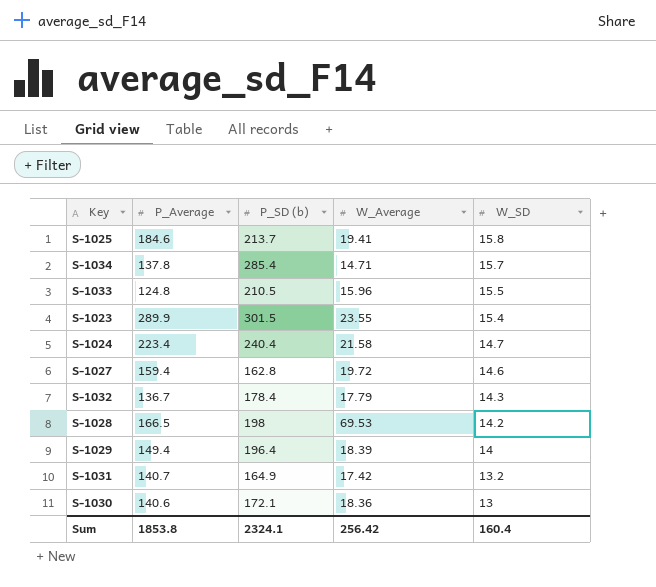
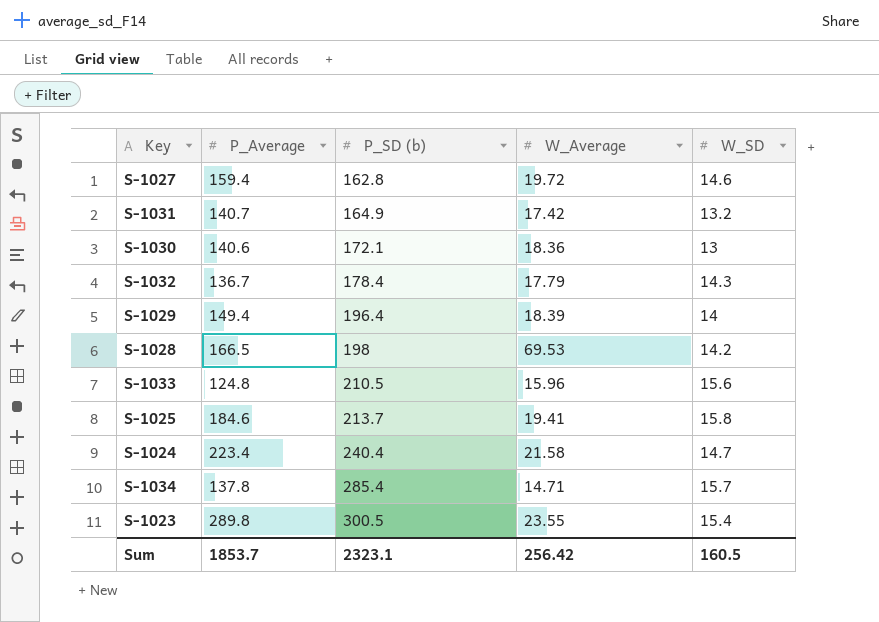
row order: W_SD descending -> P_SD (b) ascending
S-1033 | W_SD: 15.5 -> 15.6
S-1023 | P_Average: 289.9 -> 289.8
S-1023 | P_SD (b): 301.5 -> 300.5
Sum | P_Average: 1853.8 -> 1853.7
Sum | P_SD (b): 2324.1 -> 2323.1
Sum | W_SD: 160.4 -> 160.5

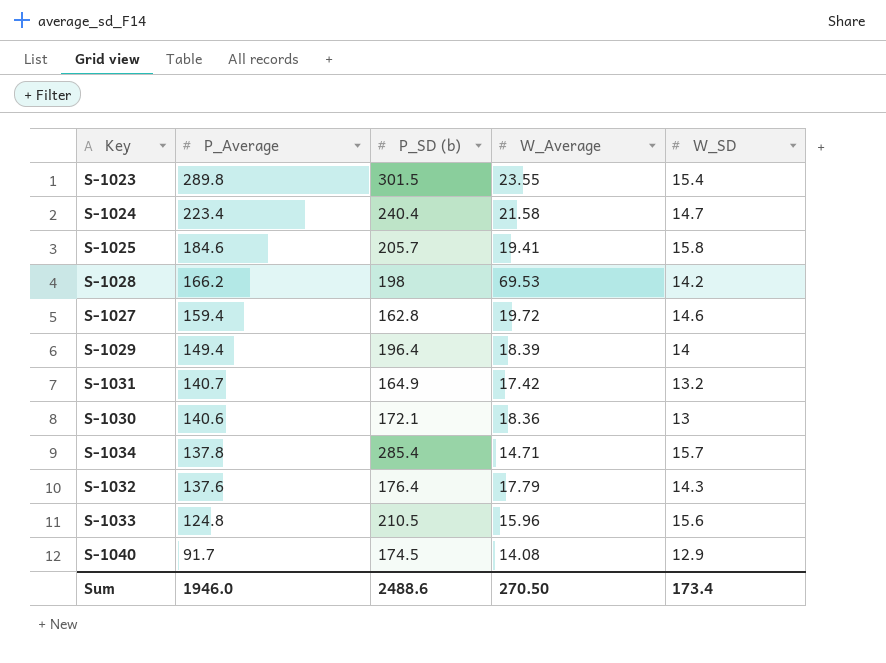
row order: P_SD (b) ascending -> P_Average descending
S-1023 | P_SD (b): 300.5 -> 301.5
S-1025 | P_SD (b): 213.7 -> 205.7
S-1028 | P_Average: 166.5 -> 166.2
S-1032 | P_Average: 136.7 -> 137.6
S-1032 | P_SD (b): 178.4 -> 176.4
row S-1040: none -> 91.7 | 174.5 | 14.08 | 12.9
Sum | P_Average: 1853.7 -> 1946.0
Sum | P_SD (b): 2323.1 -> 2488.6
Sum | W_Average: 256.42 -> 270.50
Sum | W_SD: 160.5 -> 173.4

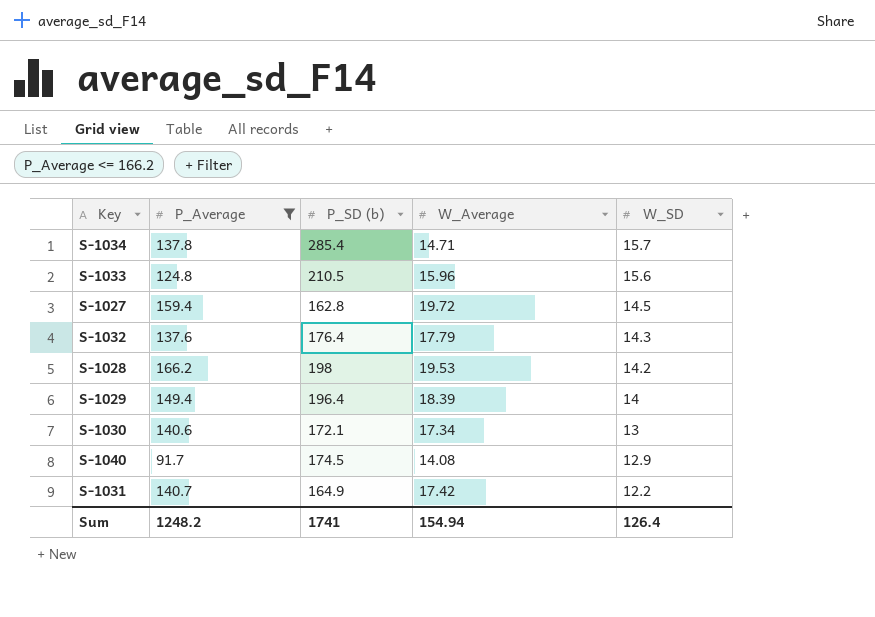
filter: none -> P_Average <= 166.2
row order: P_Average descending -> W_SD descending
S-1027 | W_SD: 14.6 -> 14.5
S-1028 | W_Average: 69.53 -> 19.53
S-1030 | W_Average: 18.36 -> 17.34
S-1031 | W_SD: 13.2 -> 12.2
Sum | P_Average: 1946.0 -> 1248.2
Sum | P_SD (b): 2488.6 -> 1741
Sum | W_Average: 270.50 -> 154.94
Sum | W_SD: 173.4 -> 126.4

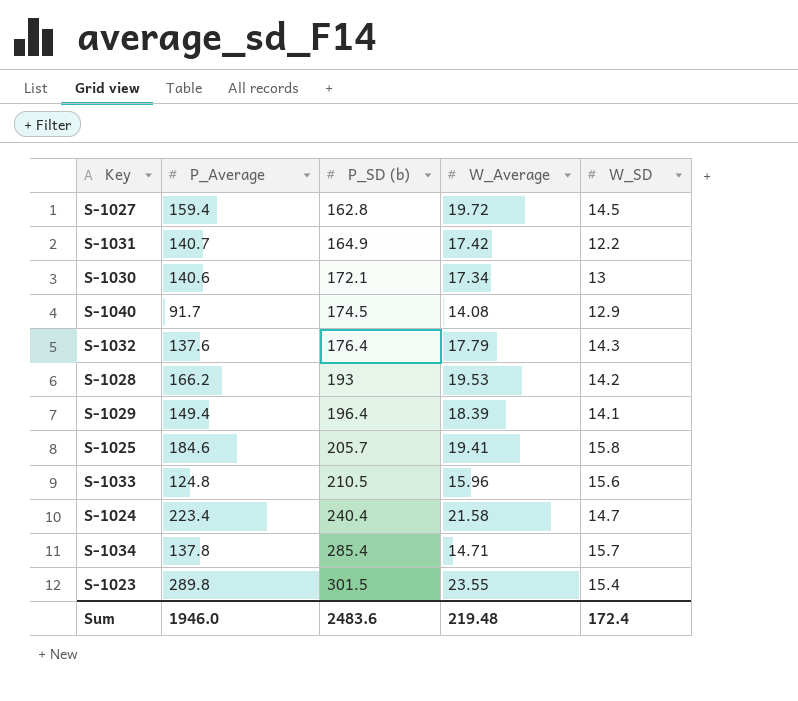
filter: P_Average <= 166.2 -> none
row order: W_SD descending -> P_SD (b) ascending
S-1028 | P_SD (b): 198 -> 193
S-1029 | W_SD: 14 -> 14.1
Sum | P_Average: 1248.2 -> 1946.0
Sum | P_SD (b): 1741 -> 2483.6
Sum | W_Average: 154.94 -> 219.48
Sum | W_SD: 126.4 -> 172.4

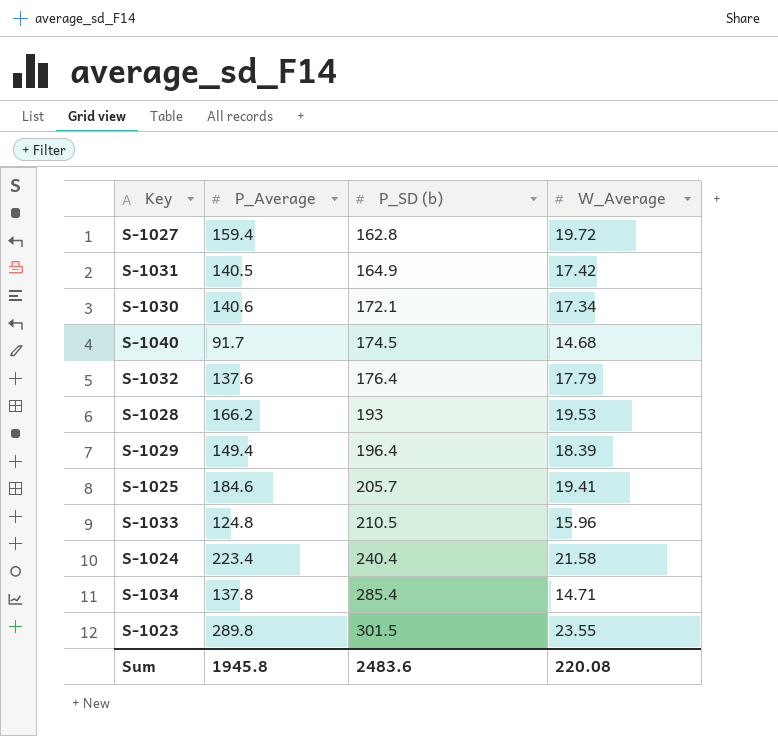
column W_SD | position: 5 -> none
S-1031 | P_Average: 140.7 -> 140.5
S-1040 | W_Average: 14.08 -> 14.68
Sum | P_Average: 1946.0 -> 1945.8
Sum | W_Average: 219.48 -> 220.08

